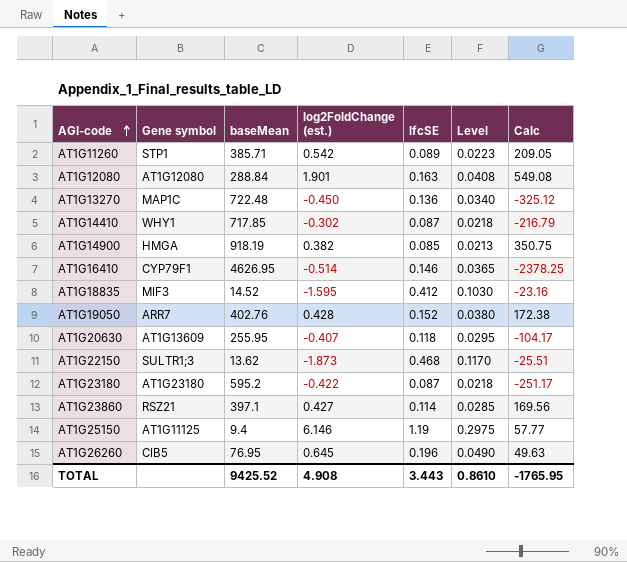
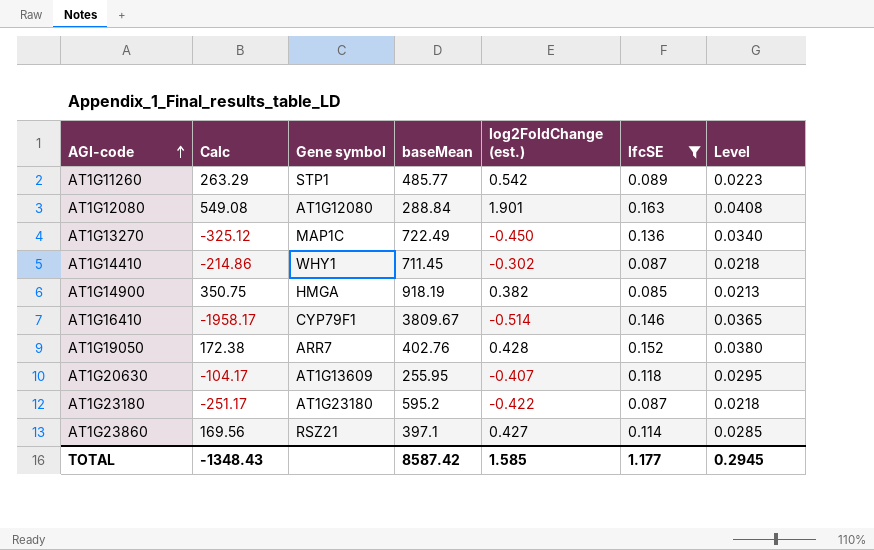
filter: none -> lfcSE <= 0.163
column Calc | position: 7 -> 2
AT1G11260 | Calc: 209.05 -> 263.29
AT1G11260 | baseMean: 385.71 -> 485.77
AT1G13270 | baseMean: 722.48 -> 722.49
AT1G14410 | Calc: -216.79 -> -214.86
AT1G14410 | baseMean: 717.85 -> 711.45
AT1G16410 | Calc: -2378.25 -> -1958.17
AT1G16410 | baseMean: 4626.95 -> 3809.67
TOTAL | Calc: -1765.95 -> -1348.43
TOTAL | baseMean: 9425.52 -> 8587.42
TOTAL | log2FoldChange (est.): 4.908 -> 1.585
TOTAL | lfcSE: 3.443 -> 1.177
TOTAL | Level: 0.8610 -> 0.2945

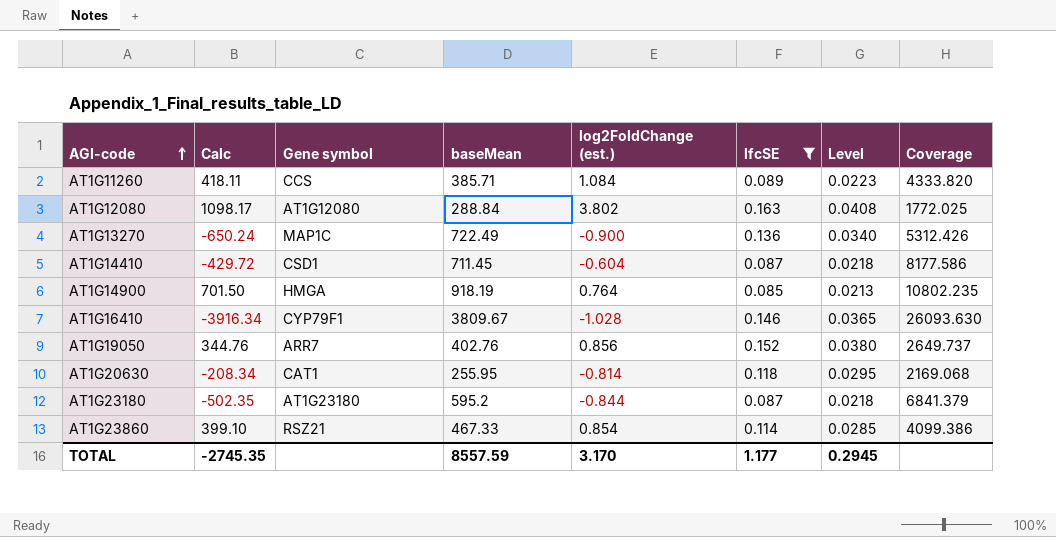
column Coverage | formula: none -> [baseMean] / [lfcSE]
AT1G11260 | Calc: 263.29 -> 418.11
AT1G11260 | Gene symbol: STP1 -> CCS
AT1G11260 | baseMean: 485.77 -> 385.71
AT1G11260 | log2FoldChange (est.): 0.542 -> 1.084
AT1G12080 | Calc: 549.08 -> 1098.17
AT1G12080 | log2FoldChange (est.): 1.901 -> 3.802
AT1G13270 | Calc: -325.12 -> -650.24
AT1G13270 | log2FoldChange (est.): -0.450 -> -0.900
AT1G14410 | Calc: -214.86 -> -429.72
AT1G14410 | Gene symbol: WHY1 -> CSD1
AT1G14410 | log2FoldChange (est.): -0.302 -> -0.604
AT1G14900 | Calc: 350.75 -> 701.50
AT1G14900 | log2FoldChange (est.): 0.382 -> 0.764
AT1G16410 | Calc: -1958.17 -> -3916.34
AT1G16410 | log2FoldChange (est.): -0.514 -> -1.028
AT1G19050 | Calc: 172.38 -> 344.76
AT1G19050 | log2FoldChange (est.): 0.428 -> 0.856
AT1G20630 | Calc: -104.17 -> -208.34
AT1G20630 | Gene symbol: AT1G13609 -> CAT1
AT1G20630 | log2FoldChange (est.): -0.407 -> -0.814
AT1G23180 | Calc: -251.17 -> -502.35
AT1G23180 | log2FoldChange (est.): -0.422 -> -0.844
AT1G23860 | Calc: 169.56 -> 399.10
AT1G23860 | baseMean: 397.1 -> 467.33
AT1G23860 | log2FoldChange (est.): 0.427 -> 0.854
TOTAL | Calc: -1348.43 -> -2745.35
TOTAL | baseMean: 8587.42 -> 8557.59
TOTAL | log2FoldChange (est.): 1.585 -> 3.170

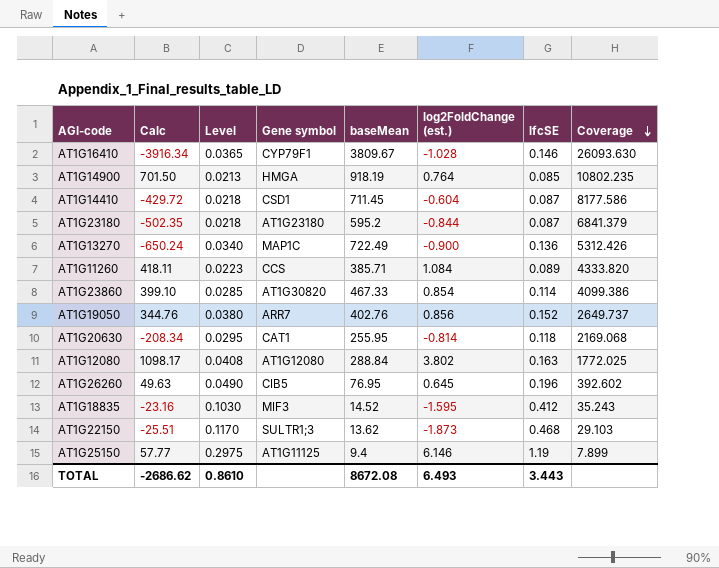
filter: lfcSE <= 0.163 -> none
row order: AGI-code ascending -> Coverage descending
column Level | position: 7 -> 3
AT1G23860 | Gene symbol: RSZ21 -> AT1G30820
TOTAL | Calc: -2745.35 -> -2686.62
TOTAL | Level: 0.2945 -> 0.8610
TOTAL | baseMean: 8557.59 -> 8672.08
TOTAL | log2FoldChange (est.): 3.170 -> 6.493
TOTAL | lfcSE: 1.177 -> 3.443

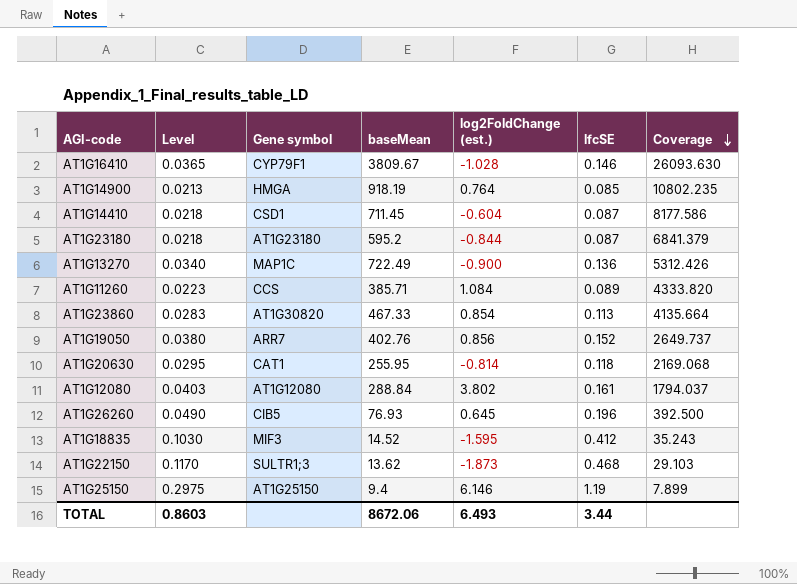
column Calc | formula: [baseMean] * [log2FoldChange (est.)] -> none
AT1G23860 | Level: 0.0285 -> 0.0283
AT1G23860 | lfcSE: 0.114 -> 0.113
AT1G23860 | Coverage: 4099.386 -> 4135.664
AT1G12080 | Level: 0.0408 -> 0.0403
AT1G12080 | lfcSE: 0.163 -> 0.161
AT1G12080 | Coverage: 1772.025 -> 1794.037
AT1G26260 | baseMean: 76.95 -> 76.93
AT1G26260 | Coverage: 392.602 -> 392.500
AT1G25150 | Gene symbol: AT1G11125 -> AT1G25150
TOTAL | Level: 0.8610 -> 0.8603
TOTAL | baseMean: 8672.08 -> 8672.06
TOTAL | lfcSE: 3.443 -> 3.44

